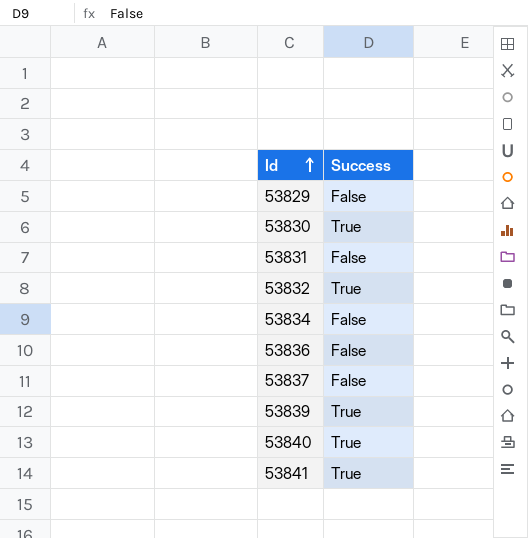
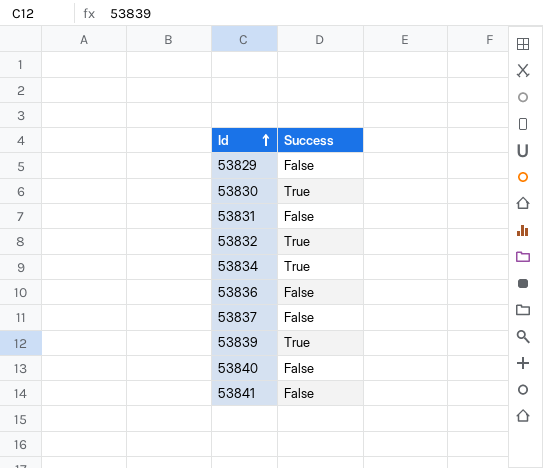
53834 | Success: False -> True
53840 | Success: True -> False
53841 | Success: True -> False

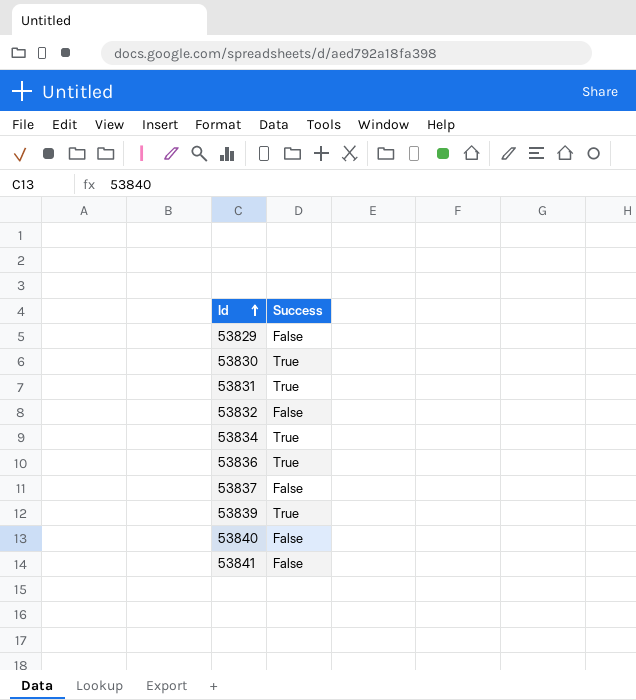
53831 | Success: False -> True
53832 | Success: True -> False
53836 | Success: False -> True

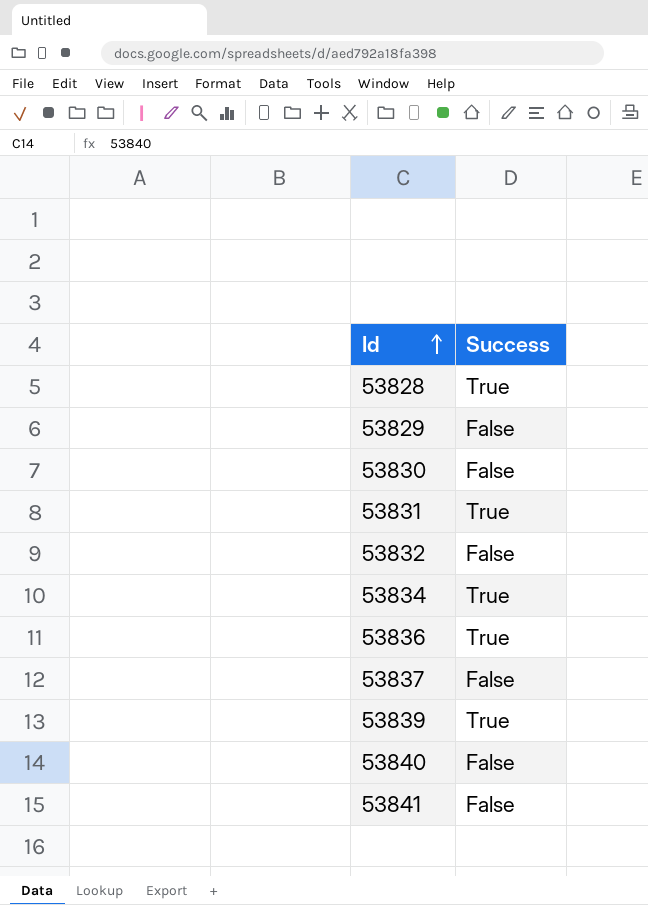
row 53828: none -> True
53830 | Success: True -> False

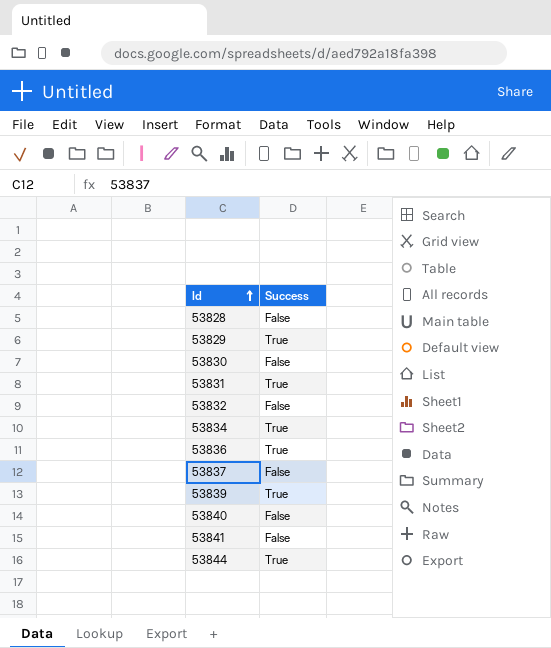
53828 | Success: True -> False
53829 | Success: False -> True
row 53844: none -> True

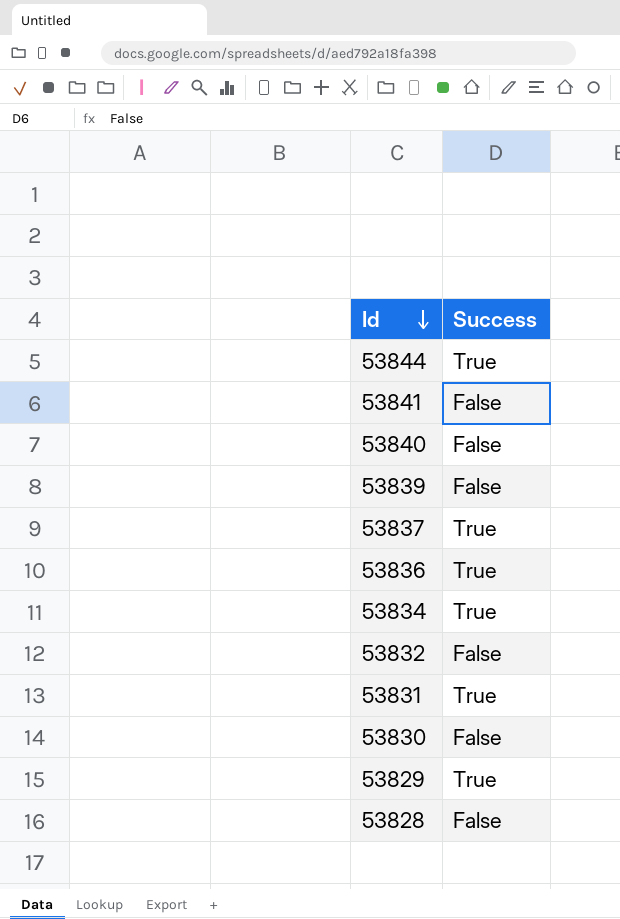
row order: Id ascending -> Id descending
53839 | Success: True -> False
53837 | Success: False -> True

